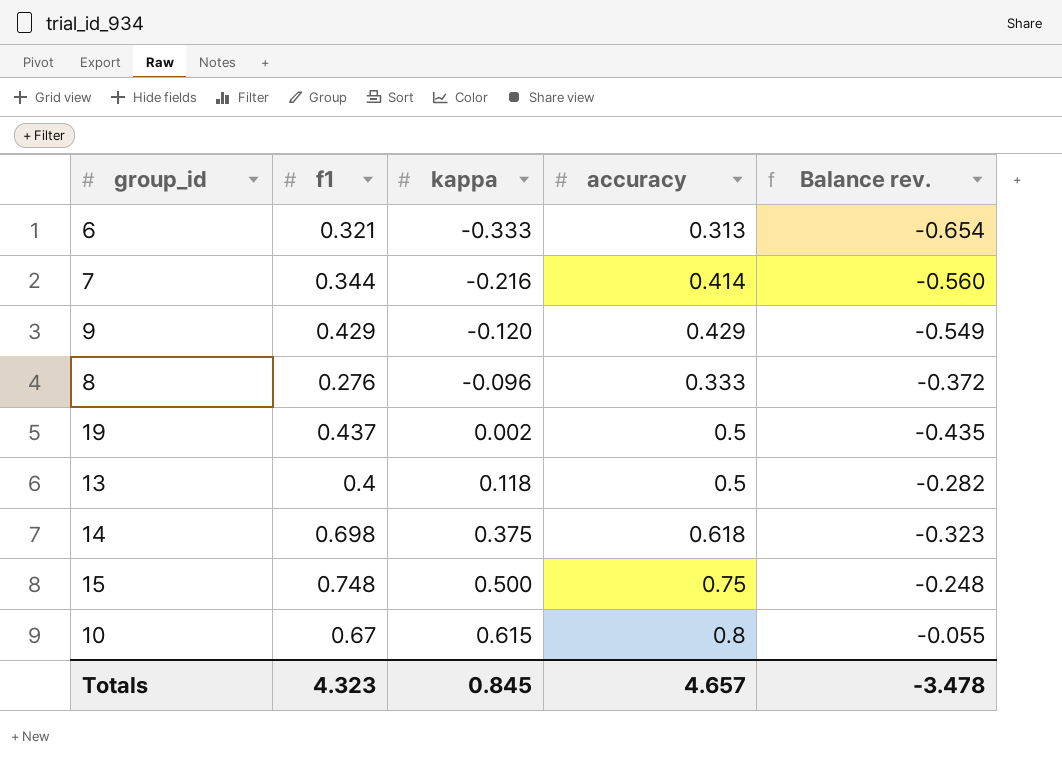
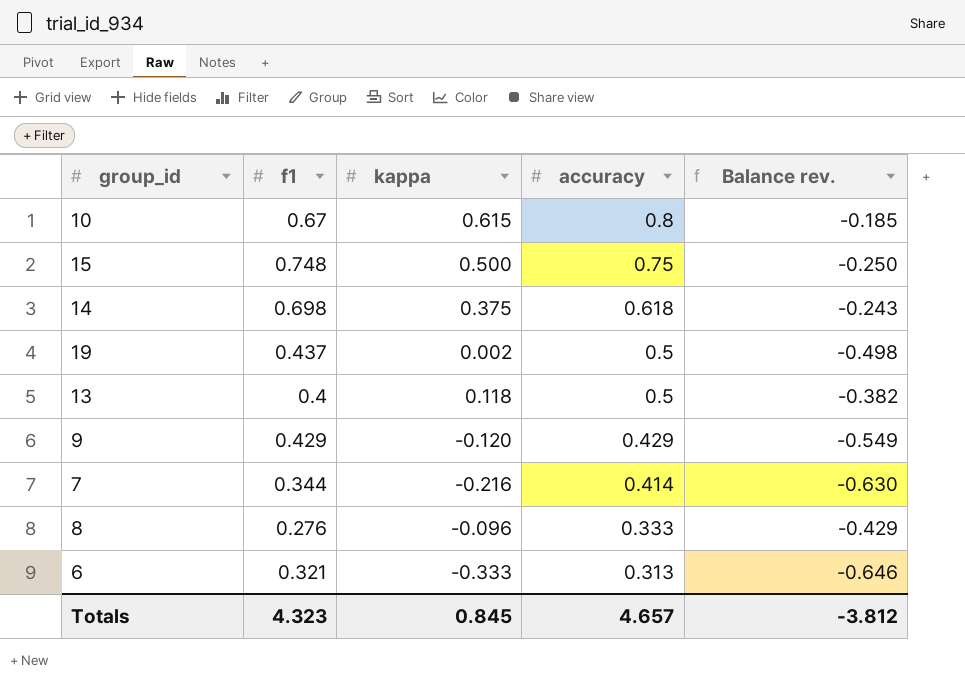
row order: kappa ascending -> accuracy descending
column Balance rev. | formula: [kappa] - [f1] -> [kappa] - [accuracy]
Totals | Balance rev.: -3.478 -> -3.812

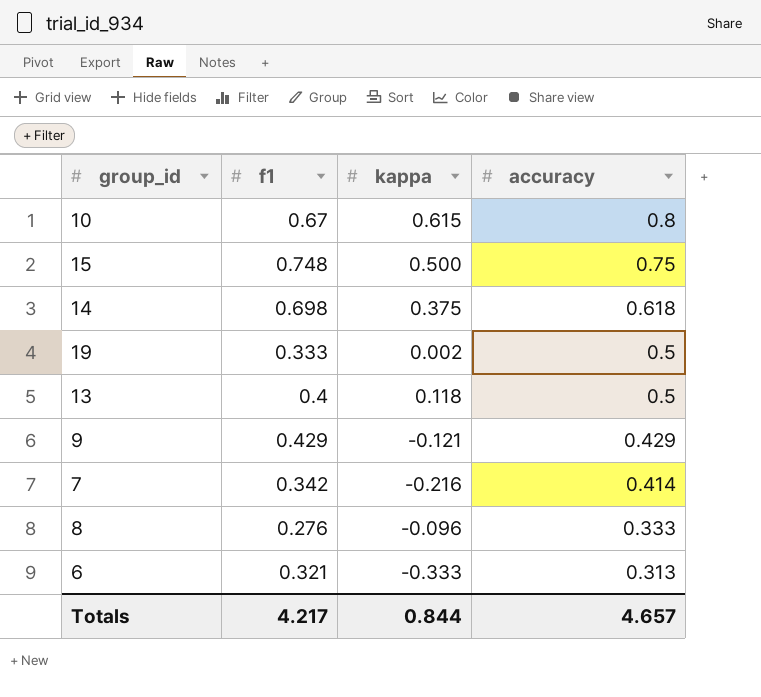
column Balance rev. | formula: [kappa] - [accuracy] -> none
19 | f1: 0.437 -> 0.333
9 | kappa: -0.120 -> -0.121
7 | f1: 0.344 -> 0.342
Totals | f1: 4.323 -> 4.217
Totals | kappa: 0.845 -> 0.844

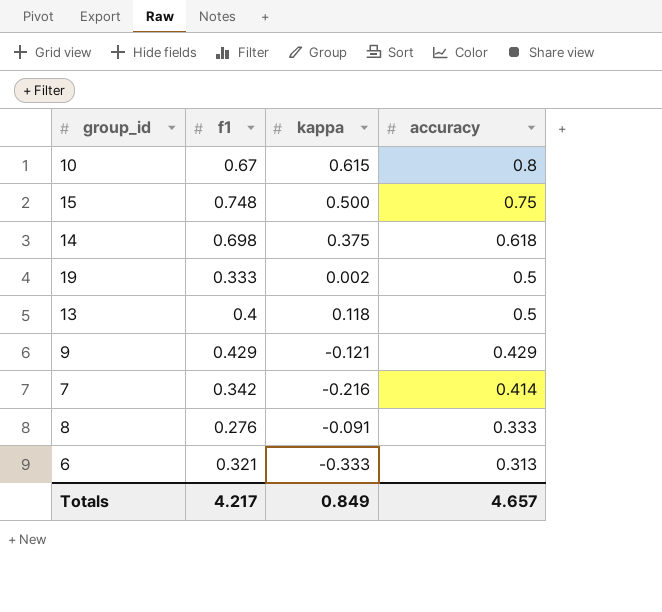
8 | kappa: -0.096 -> -0.091
Totals | kappa: 0.844 -> 0.849

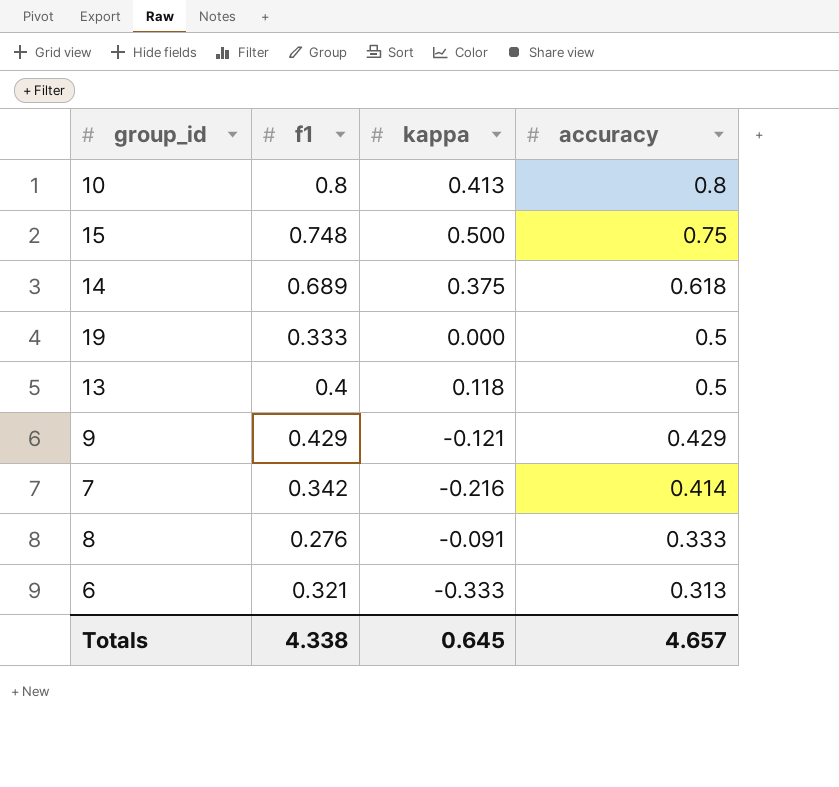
10 | f1: 0.67 -> 0.8
10 | kappa: 0.615 -> 0.413
14 | f1: 0.698 -> 0.689
19 | kappa: 0.002 -> 0.000
Totals | f1: 4.217 -> 4.338
Totals | kappa: 0.849 -> 0.645

